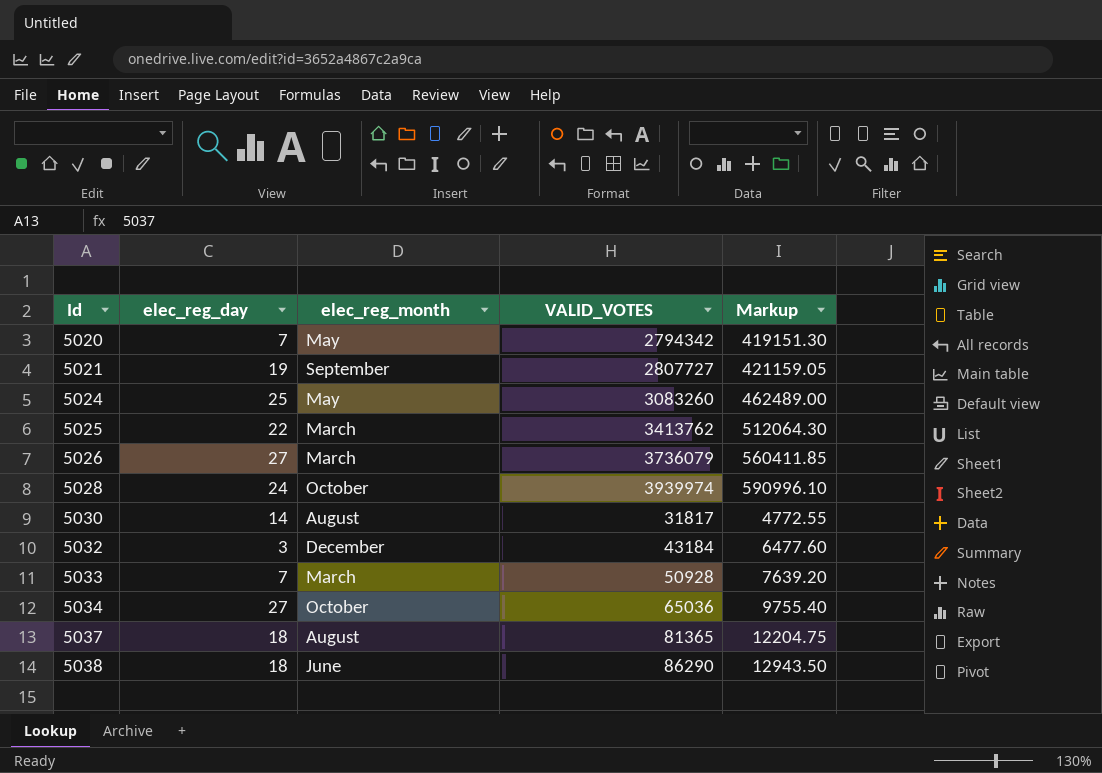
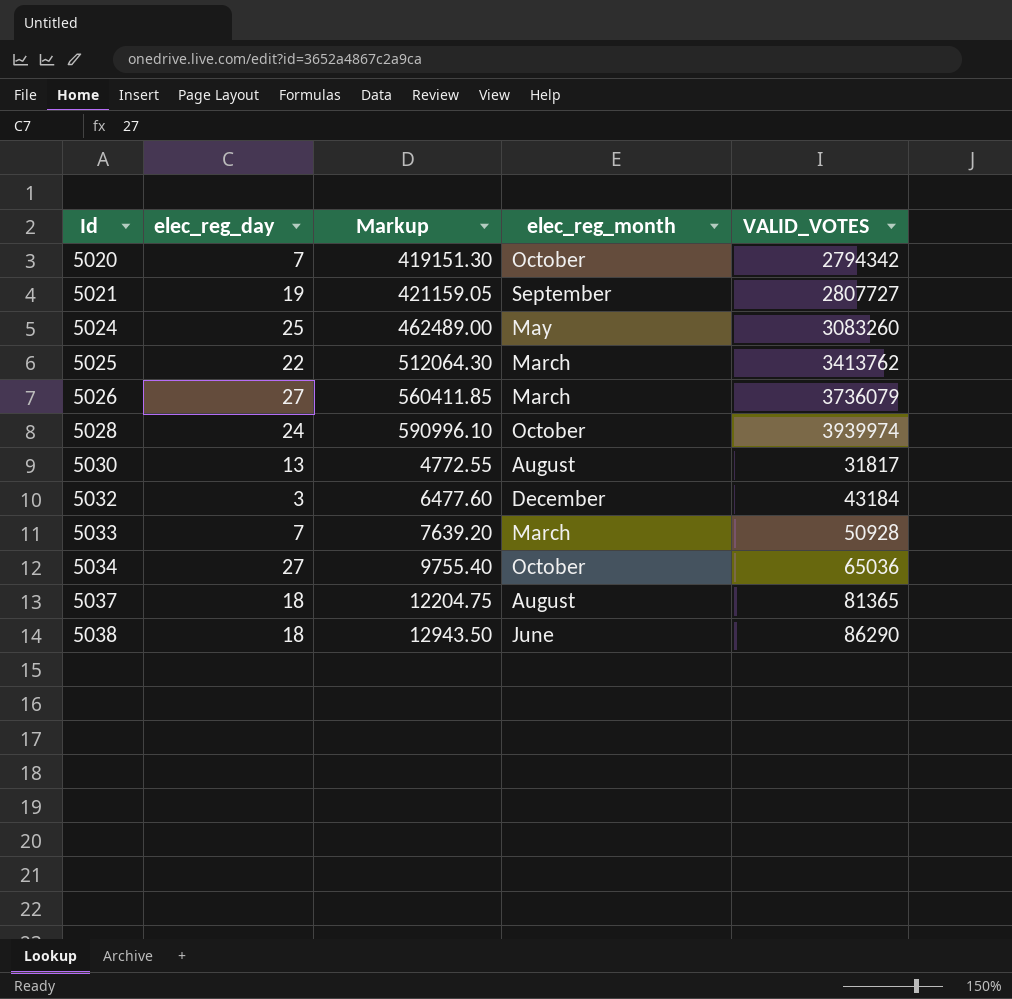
column Markup | position: 5 -> 3
5020 | elec_reg_month: May -> October
5030 | elec_reg_day: 14 -> 13

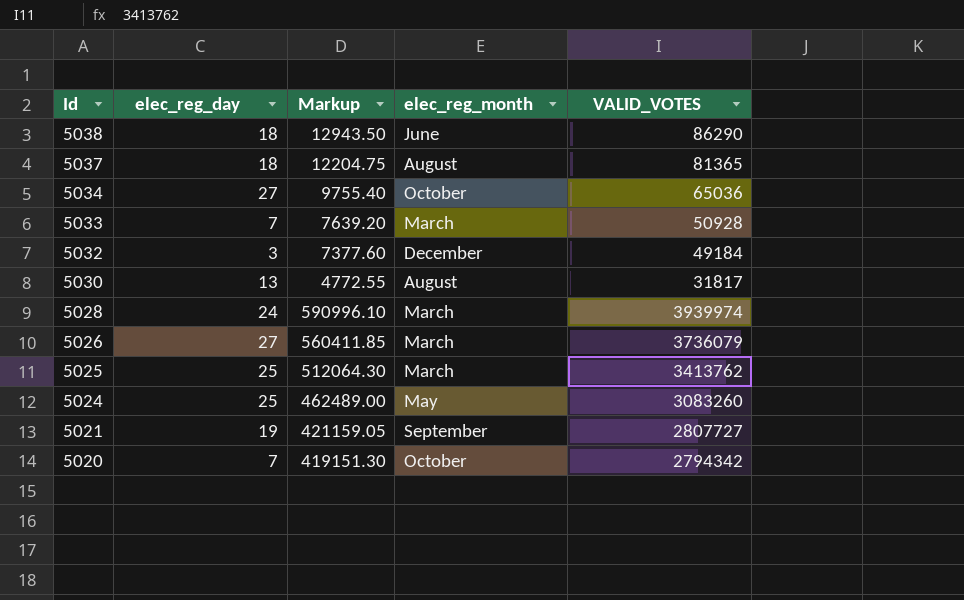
row order: Id ascending -> Id descending
5032 | Markup: 6477.60 -> 7377.60
5032 | VALID_VOTES: 43184 -> 49184
5028 | elec_reg_month: October -> March
5025 | elec_reg_day: 22 -> 25

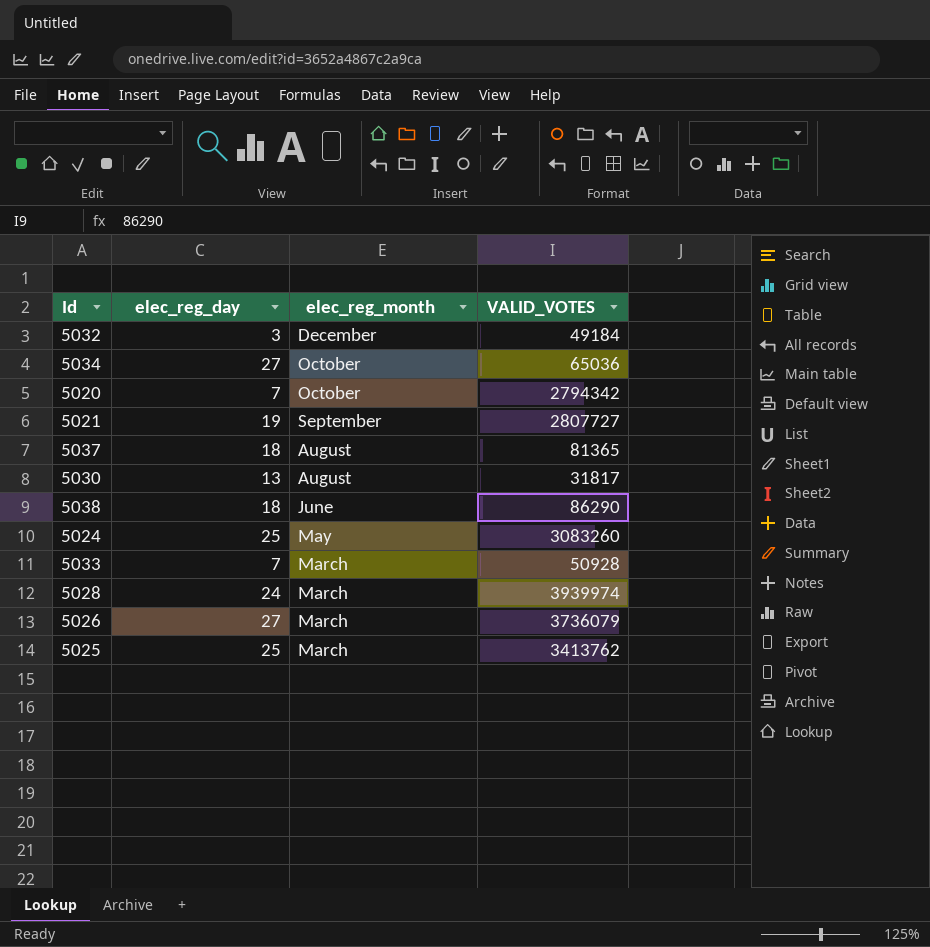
row order: Id descending -> elec_reg_month descending
column Markup | formula: [VALID_VOTES] * 0.15 -> none

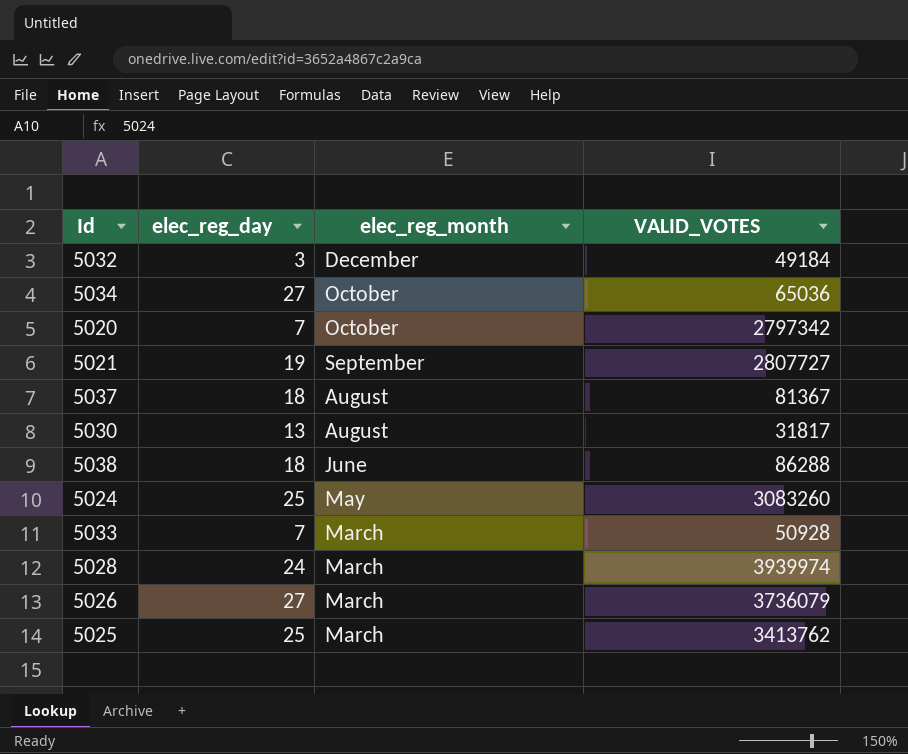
5020 | VALID_VOTES: 2794342 -> 2797342
5037 | VALID_VOTES: 81365 -> 81367
5038 | VALID_VOTES: 86290 -> 86288

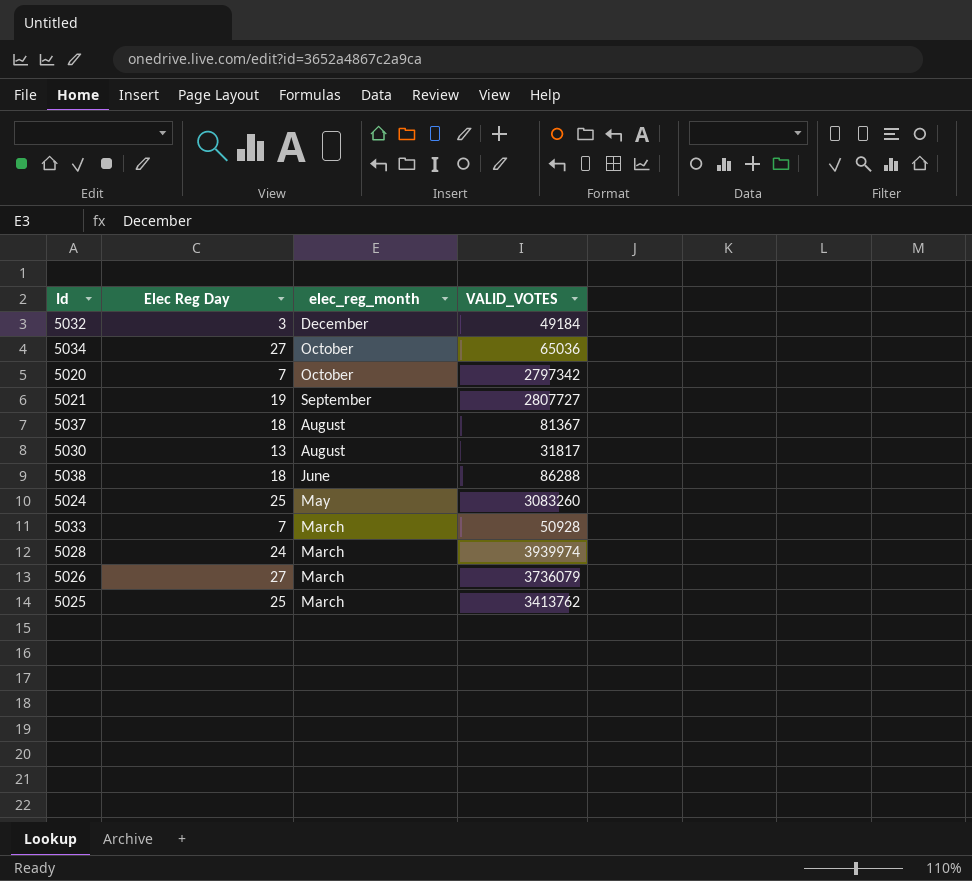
column name: elec_reg_day -> Elec Reg Day

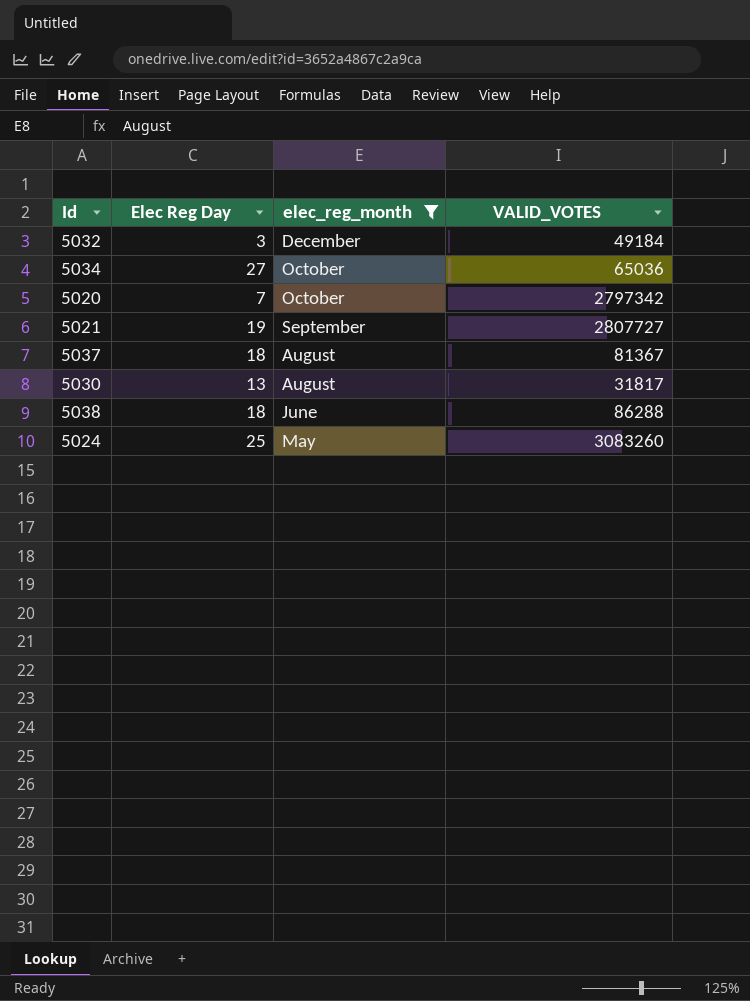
filter: none -> elec_reg_month != March

